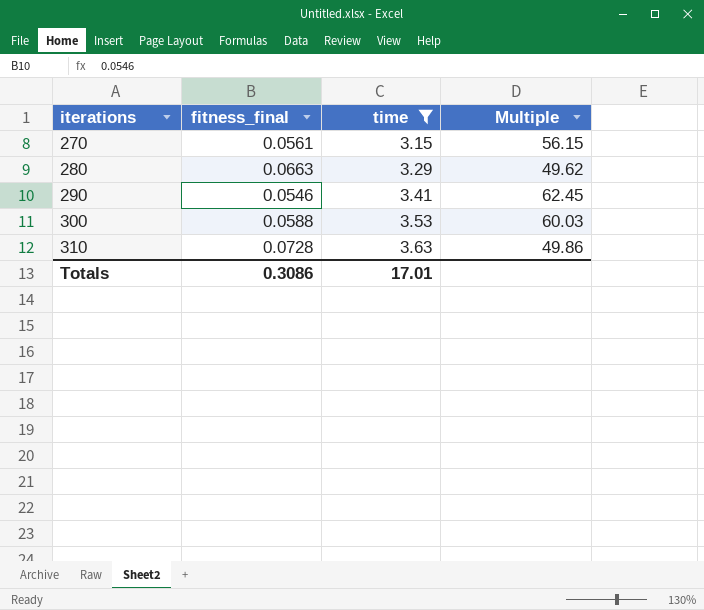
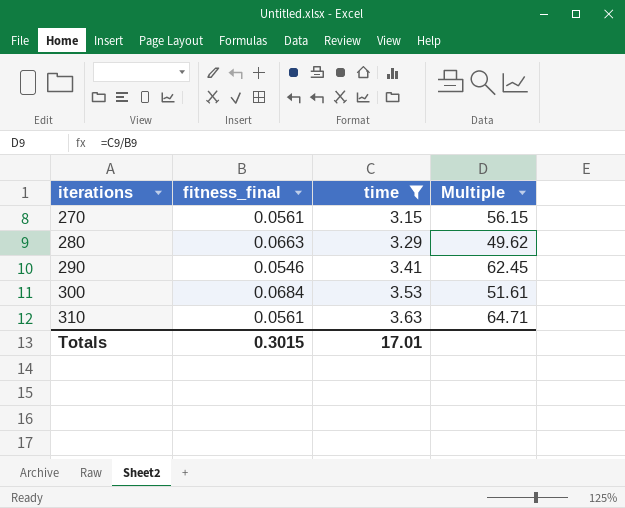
300 | fitness_final: 0.0588 -> 0.0684
300 | Multiple: 60.03 -> 51.61
310 | fitness_final: 0.0728 -> 0.0561
310 | Multiple: 49.86 -> 64.71
Totals | fitness_final: 0.3086 -> 0.3015

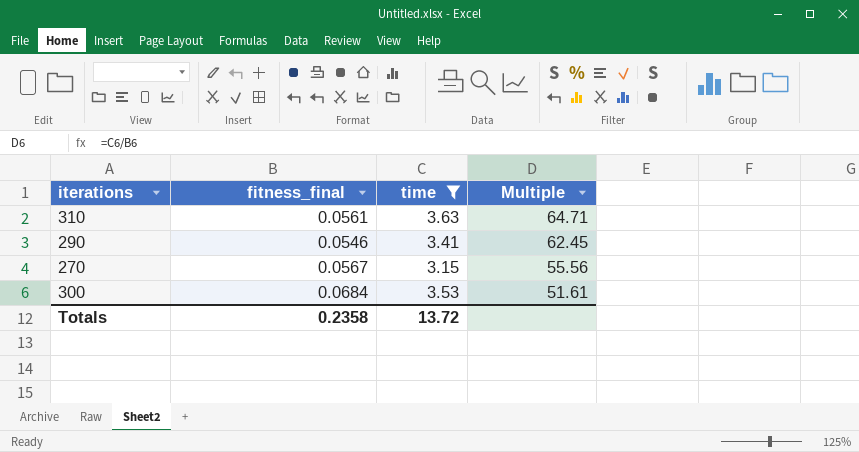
row order: iterations ascending -> Multiple descending
row 280: 0.0663 | 3.29 | 49.62 -> none
270 | fitness_final: 0.0561 -> 0.0567
270 | Multiple: 56.15 -> 55.56
Totals | fitness_final: 0.3015 -> 0.2358
Totals | time: 17.01 -> 13.72

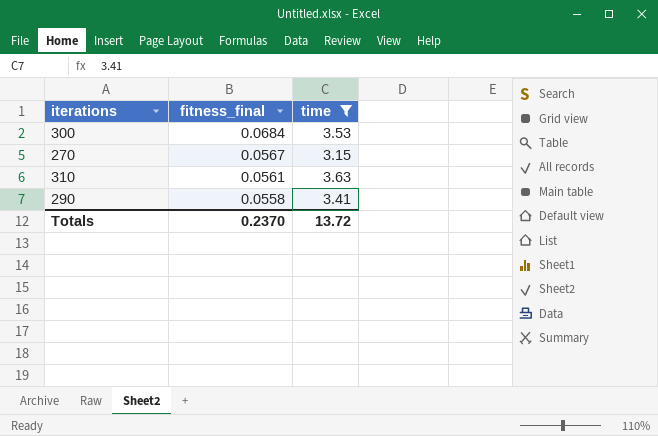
row order: Multiple descending -> fitness_final descending
column Multiple | formula: [time] / [fitness_final] -> none
290 | fitness_final: 0.0546 -> 0.0558
Totals | fitness_final: 0.2358 -> 0.2370

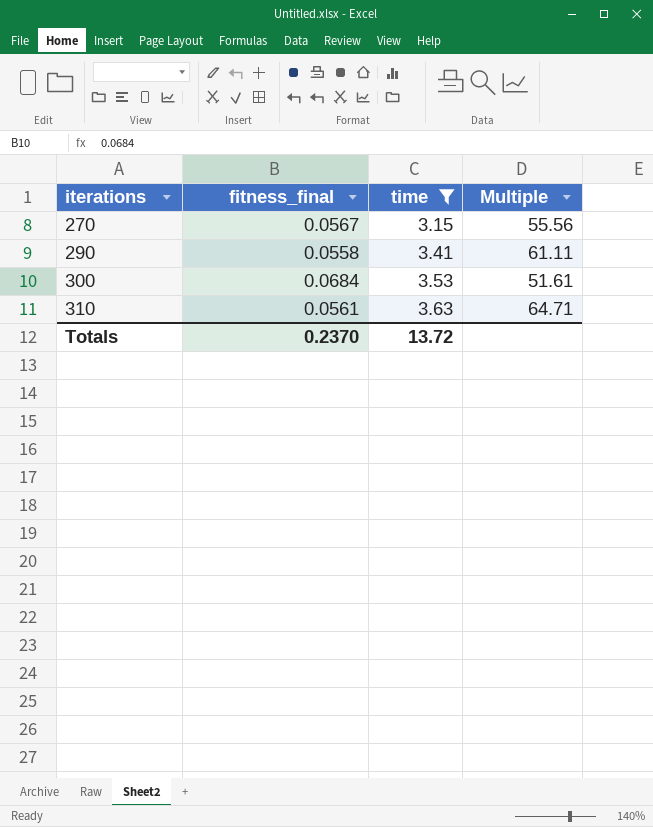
row order: fitness_final descending -> iterations ascending
column Multiple | formula: none -> [time] / [fitness_final]

